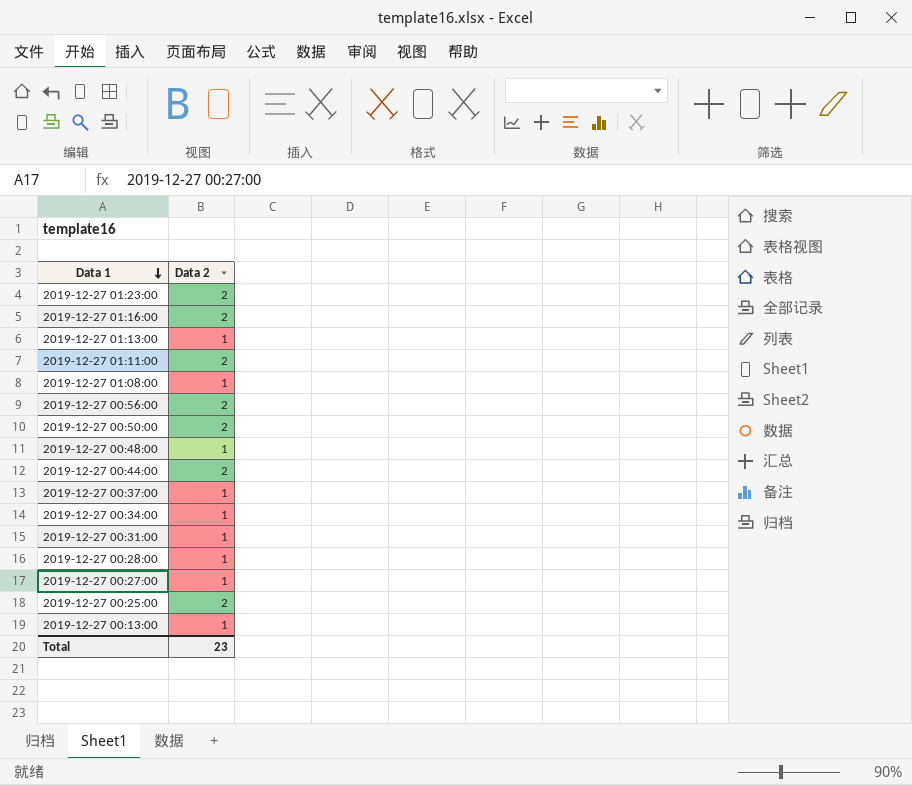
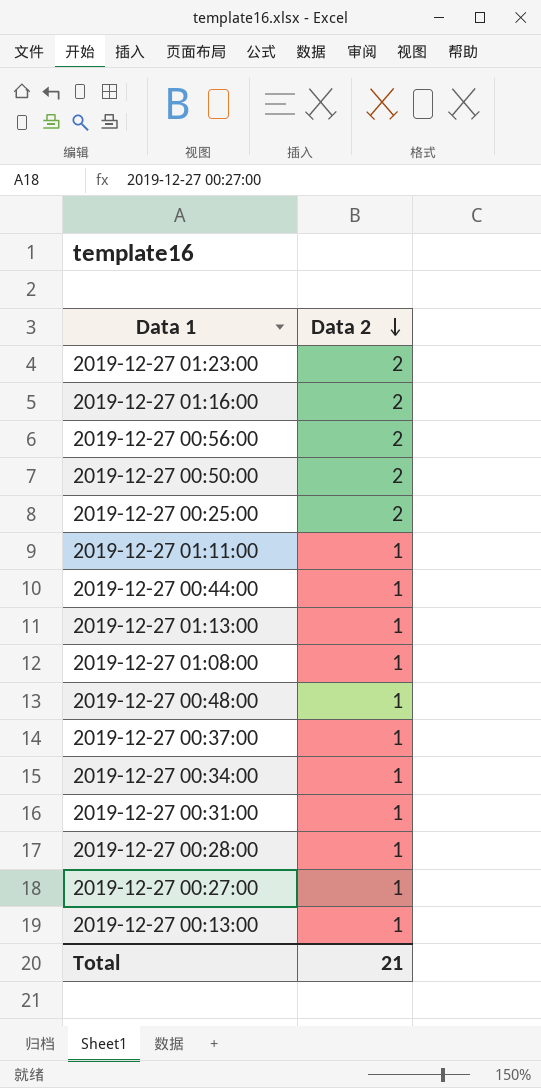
row order: Data 1 descending -> Data 2 descending
2019-12-27 01:11:00 | Data 2: 2 -> 1
2019-12-27 00:44:00 | Data 2: 2 -> 1
Total | Data 2: 23 -> 21

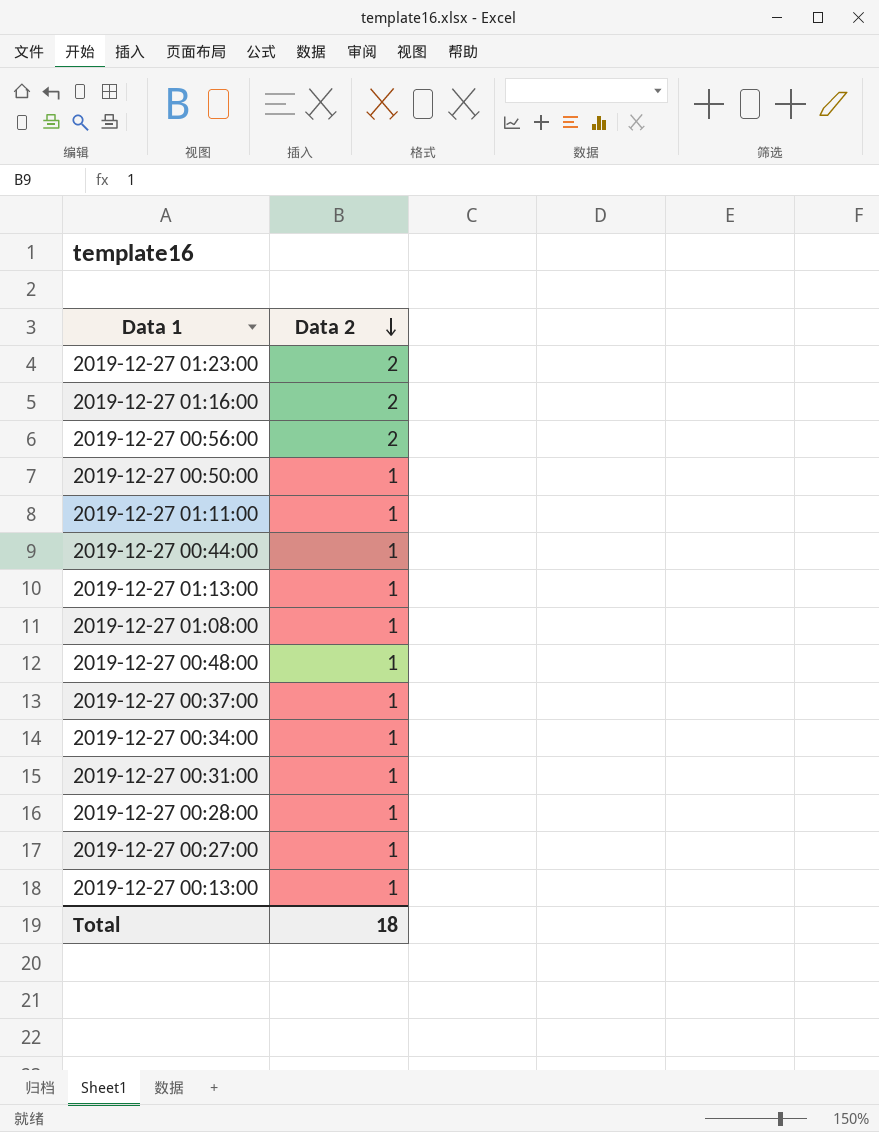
row 2019-12-27 00:25:00: 2 -> none
2019-12-27 00:50:00 | Data 2: 2 -> 1
Total | Data 2: 21 -> 18

